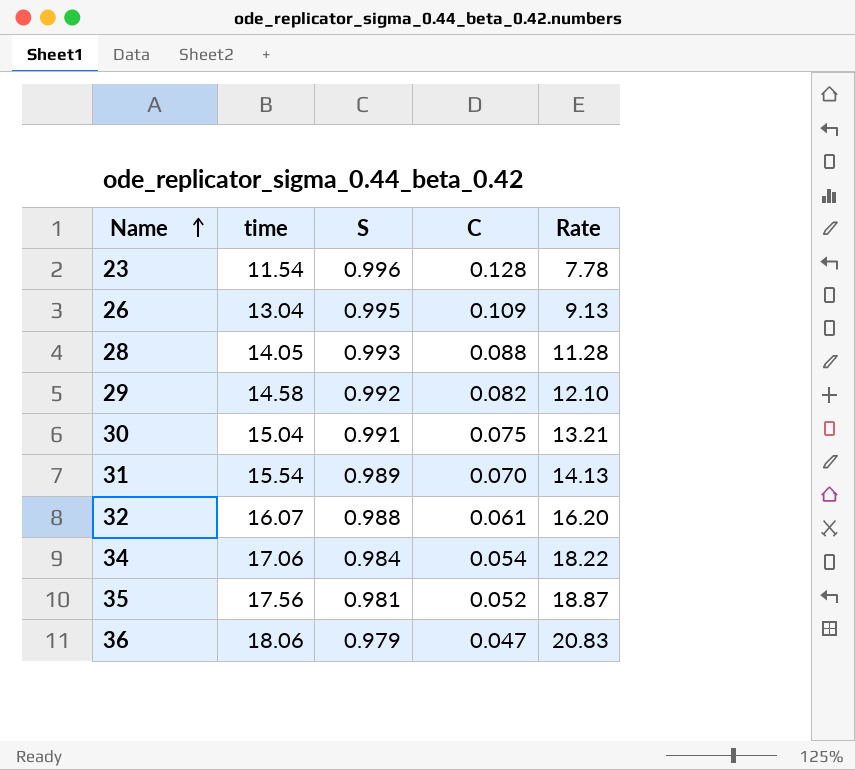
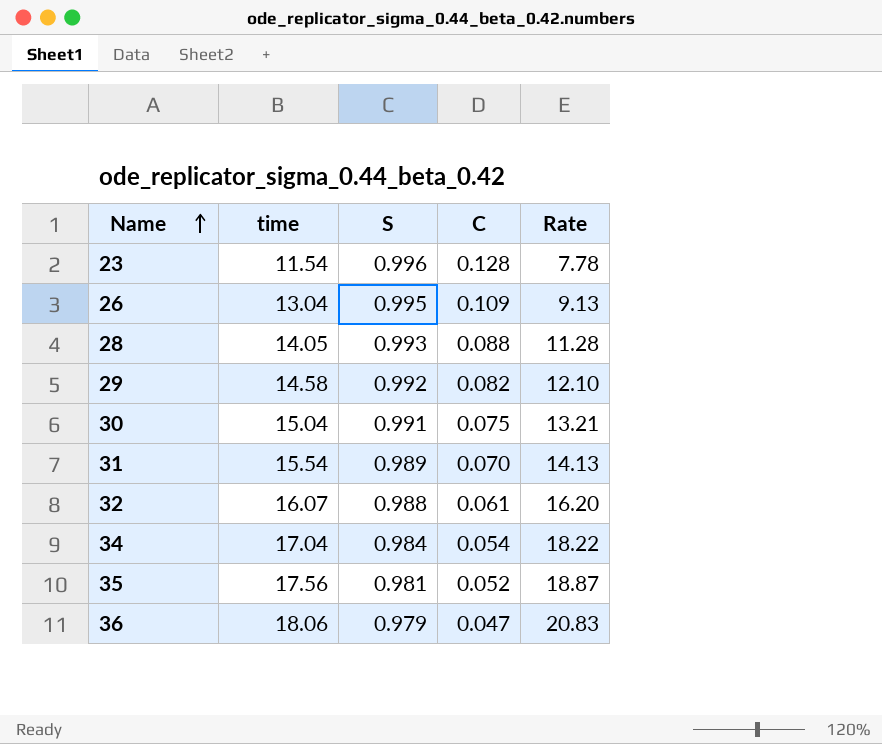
34 | time: 17.06 -> 17.04

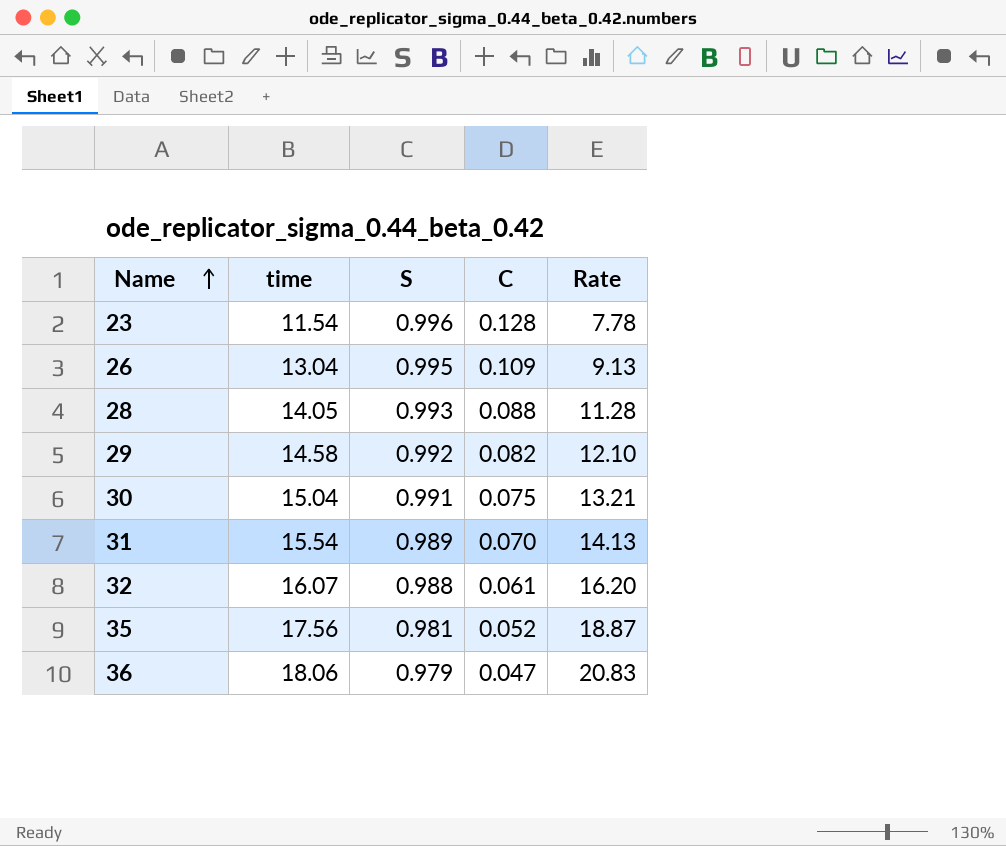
row 34: 17.04 | 0.984 | 0.054 | 18.22 -> none

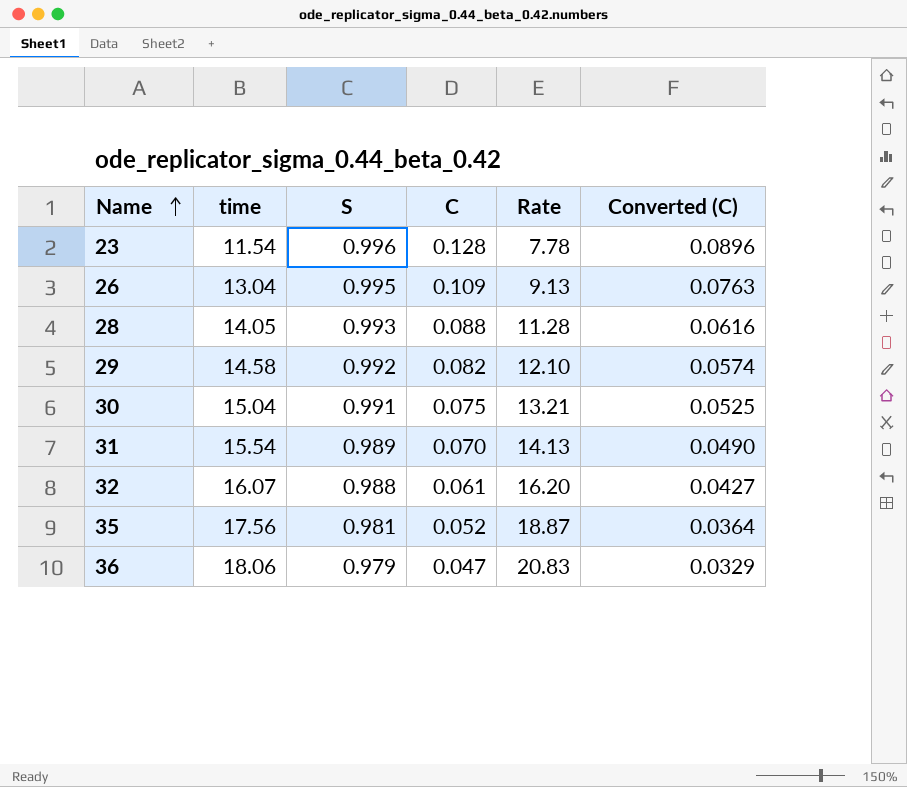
column Converted (C) | formula: none -> [C] * 0.7

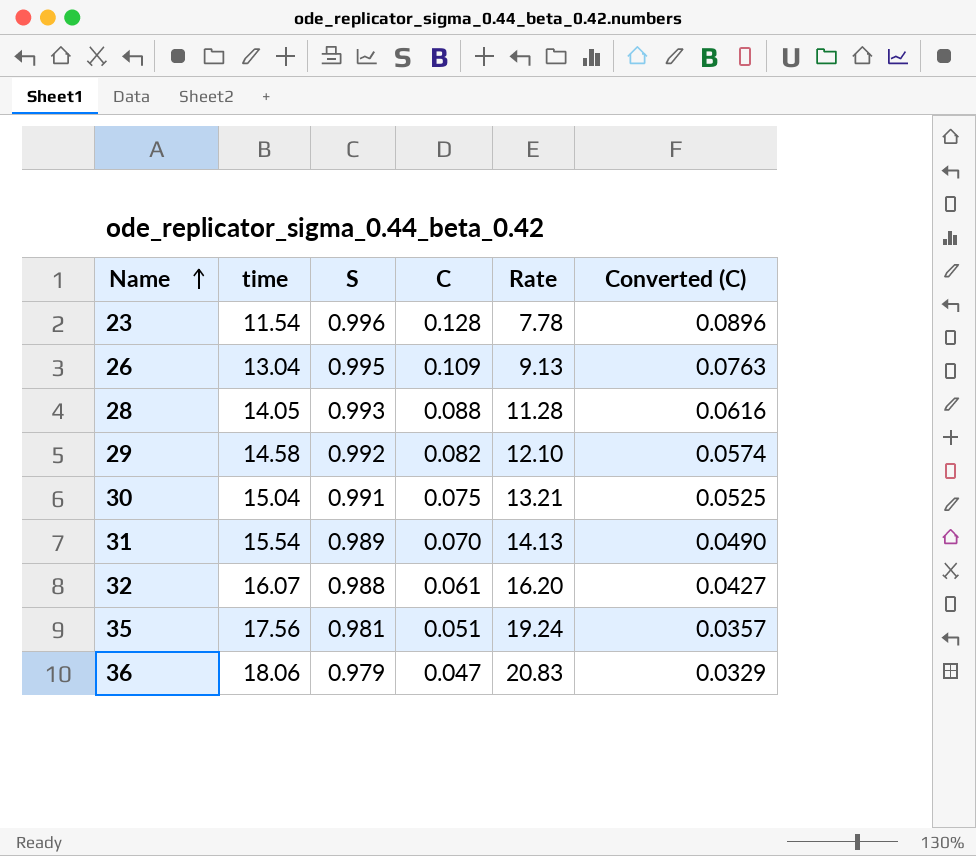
35 | C: 0.052 -> 0.051
35 | Rate: 18.87 -> 19.24
35 | Converted (C): 0.0364 -> 0.0357

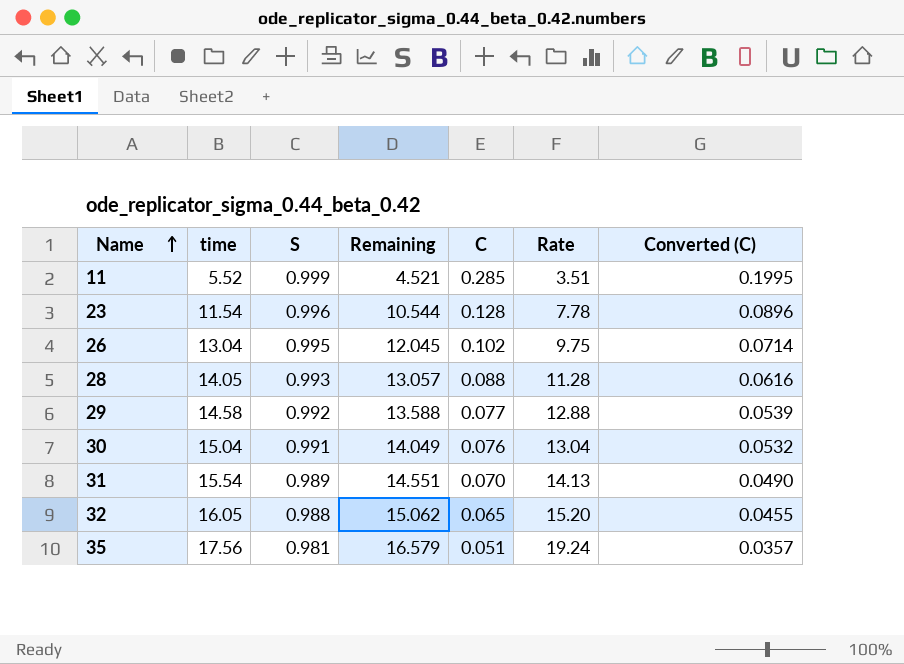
column Remaining | formula: none -> [time] - [S]
row 36: 18.06 | 0.979 | 0.047 | 20.83 | 0.0329 -> none
row 11: none -> 5.52 | 0.999 | 4.521 | 0.285 | 3.51 | 0.1995
26 | C: 0.109 -> 0.102
26 | Rate: 9.13 -> 9.75
26 | Converted (C): 0.0763 -> 0.0714
29 | C: 0.082 -> 0.077
29 | Rate: 12.10 -> 12.88
29 | Converted (C): 0.0574 -> 0.0539
30 | C: 0.075 -> 0.076
30 | Rate: 13.21 -> 13.04
30 | Converted (C): 0.0525 -> 0.0532
32 | time: 16.07 -> 16.05
32 | C: 0.061 -> 0.065
32 | Rate: 16.20 -> 15.20
32 | Converted (C): 0.0427 -> 0.0455

